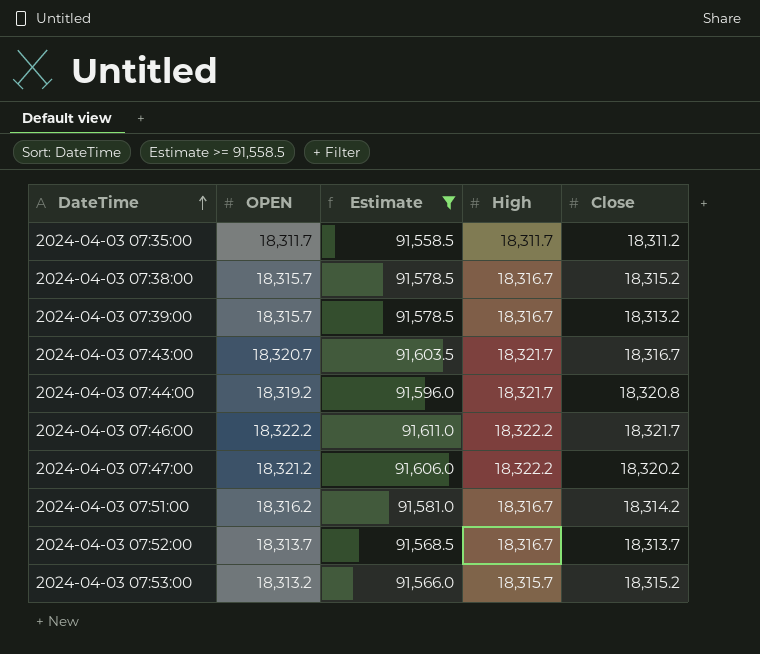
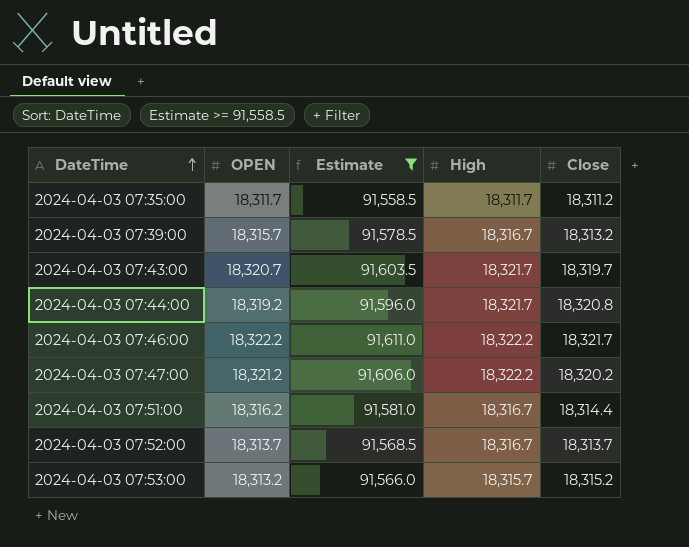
row 2024-04-03 07:38:00: 18,315.7 | 91,578.5 | 18,316.7 | 18,315.2 -> none
2024-04-03 07:43:00 | Close: 18,316.7 -> 18,319.7
2024-04-03 07:51:00 | Close: 18,314.2 -> 18,314.4

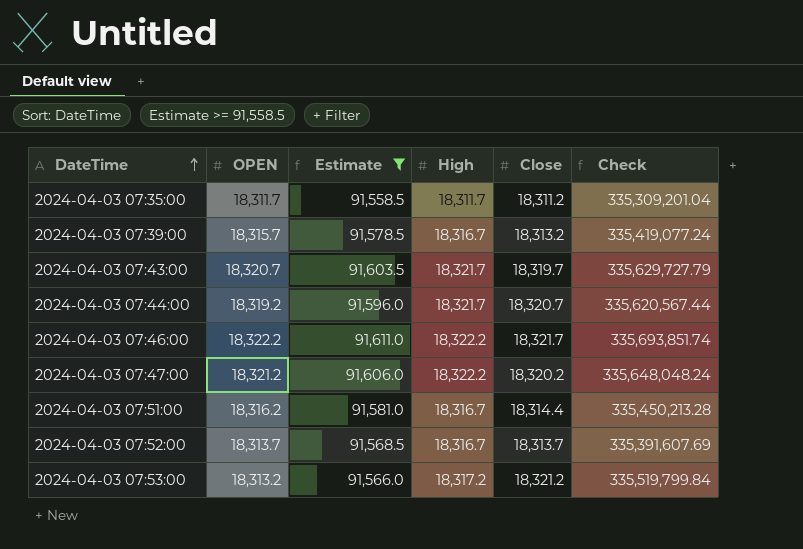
column Check | formula: none -> [OPEN] * [Close]
2024-04-03 07:44:00 | Close: 18,320.8 -> 18,320.7
2024-04-03 07:53:00 | High: 18,315.7 -> 18,317.2
2024-04-03 07:53:00 | Close: 18,315.2 -> 18,321.2

